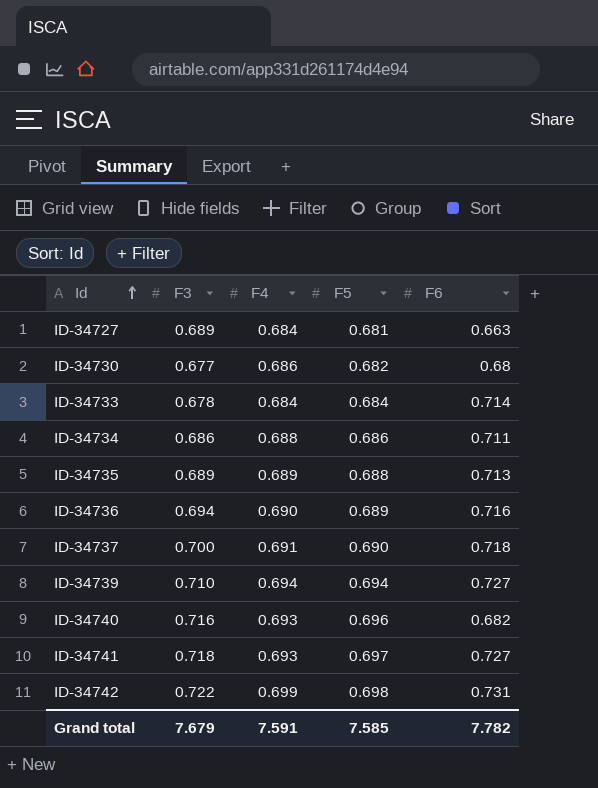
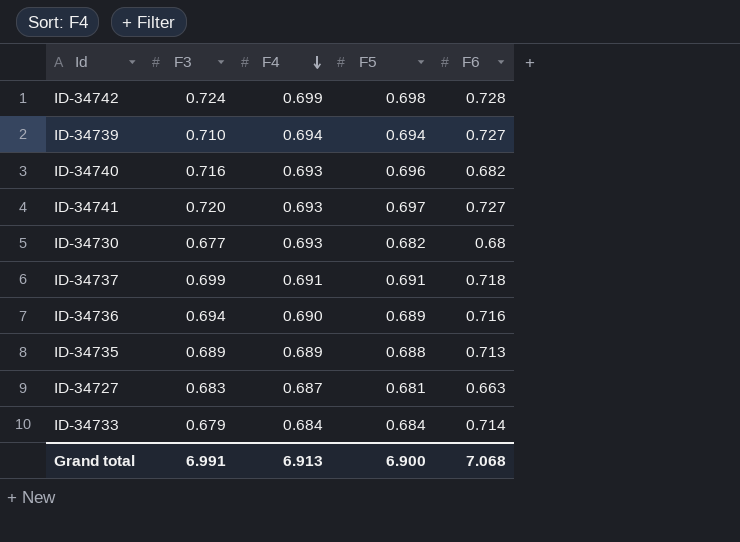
row order: Id ascending -> F4 descending
row ID-34734: 0.686 | 0.688 | 0.686 | 0.711 -> none
ID-34742 | F3: 0.722 -> 0.724
ID-34742 | F6: 0.731 -> 0.728
ID-34741 | F3: 0.718 -> 0.720
ID-34730 | F4: 0.686 -> 0.693
ID-34737 | F3: 0.700 -> 0.699
ID-34737 | F5: 0.690 -> 0.691
ID-34727 | F3: 0.689 -> 0.683
ID-34727 | F4: 0.684 -> 0.687
ID-34733 | F3: 0.678 -> 0.679
Grand total | F3: 7.679 -> 6.991
Grand total | F4: 7.591 -> 6.913
Grand total | F5: 7.585 -> 6.900
Grand total | F6: 7.782 -> 7.068

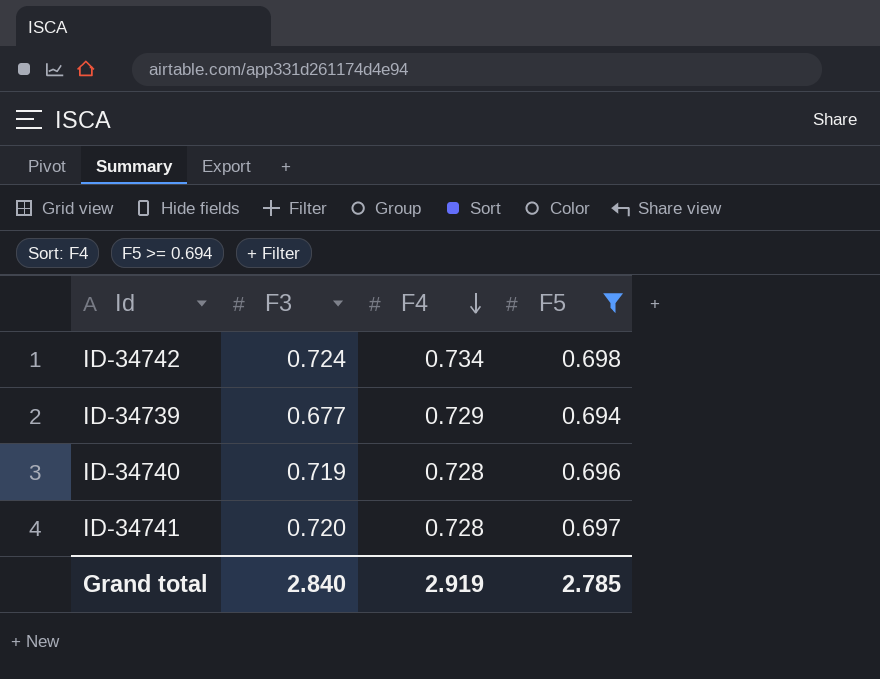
filter: none -> F5 >= 0.694
column F6 | position: 5 -> none
ID-34742 | F4: 0.699 -> 0.734
ID-34739 | F3: 0.710 -> 0.677
ID-34739 | F4: 0.694 -> 0.729
ID-34740 | F3: 0.716 -> 0.719
ID-34740 | F4: 0.693 -> 0.728
ID-34741 | F4: 0.693 -> 0.728
Grand total | F3: 6.991 -> 2.840
Grand total | F4: 6.913 -> 2.919
Grand total | F5: 6.900 -> 2.785

